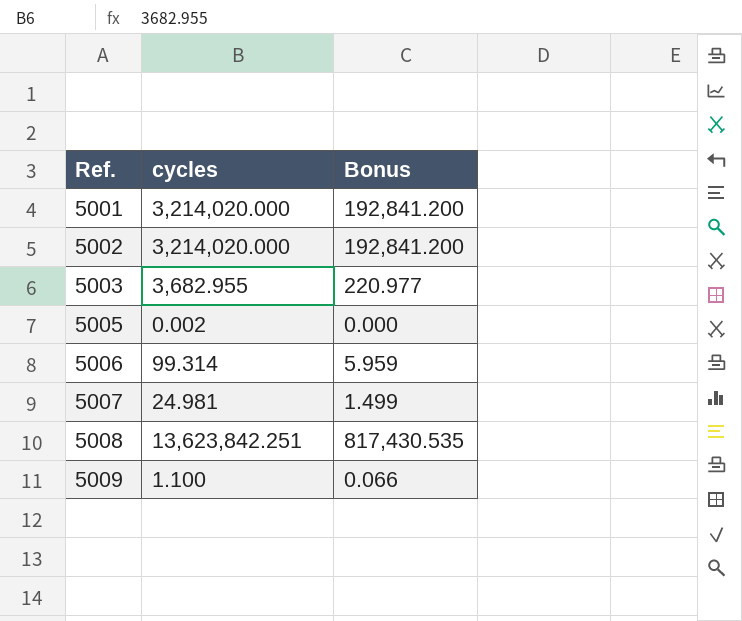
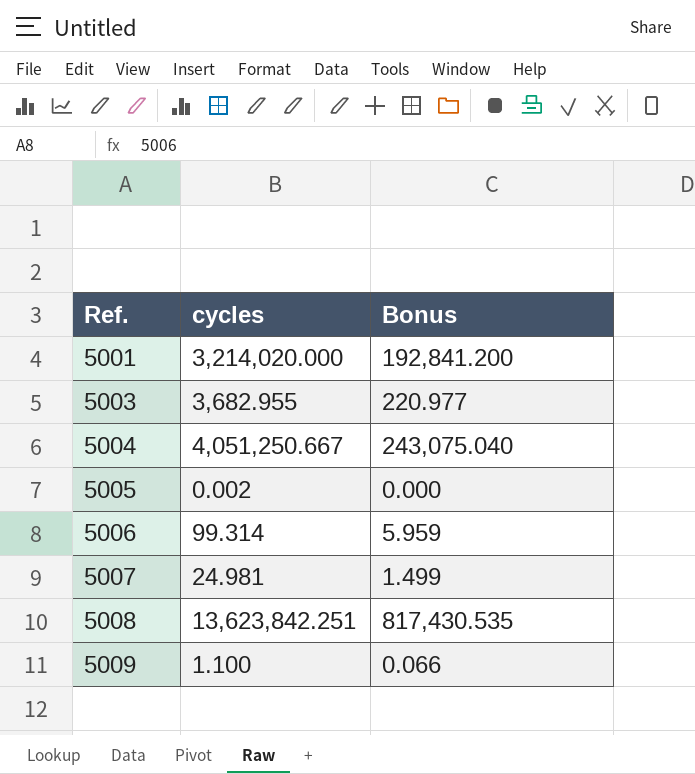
row 5002: 3,214,020.000 | 192,841.200 -> none
row 5004: none -> 4,051,250.667 | 243,075.040

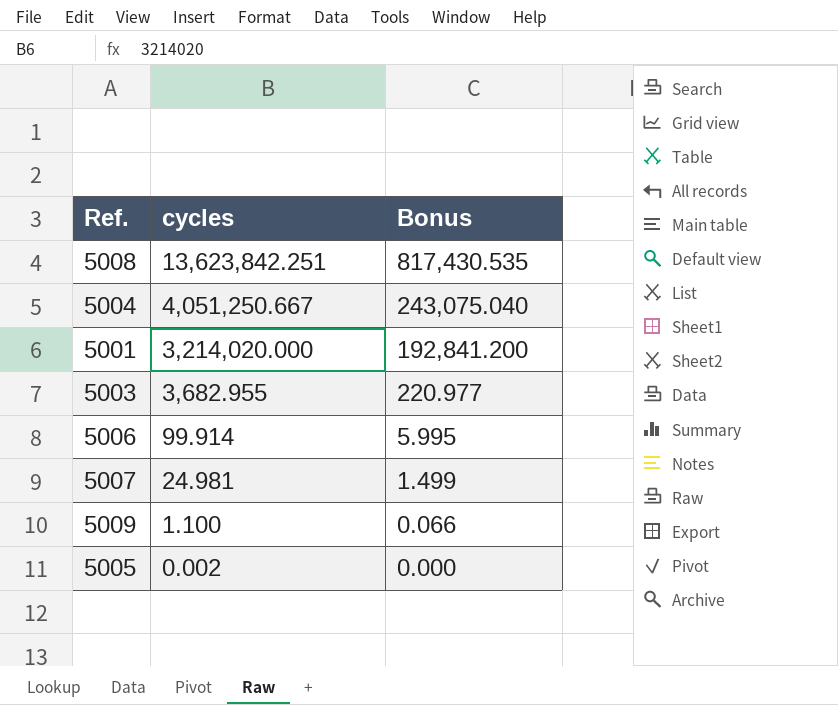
row order: Ref. ascending -> cycles descending
5006 | cycles: 99.314 -> 99.914
5006 | Bonus: 5.959 -> 5.995

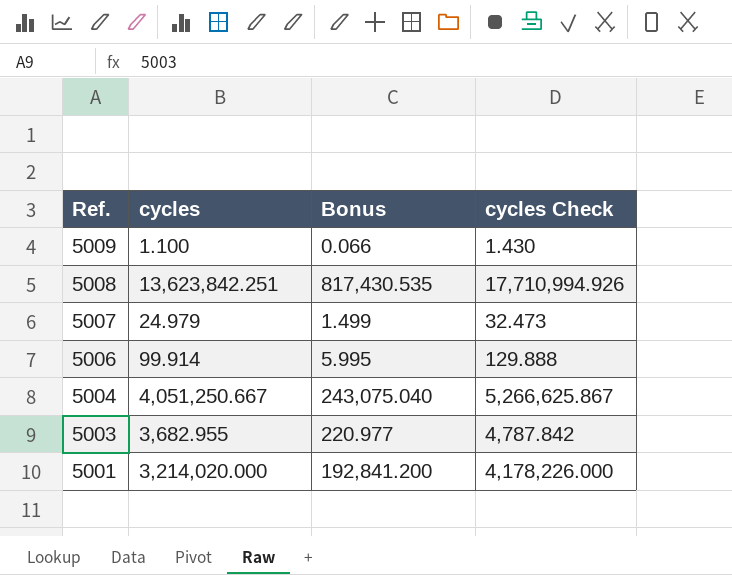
row order: cycles descending -> Ref. descending
column cycles Check | formula: none -> [cycles] * 1.3
row 5005: 0.002 | 0.000 -> none
5007 | cycles: 24.981 -> 24.979

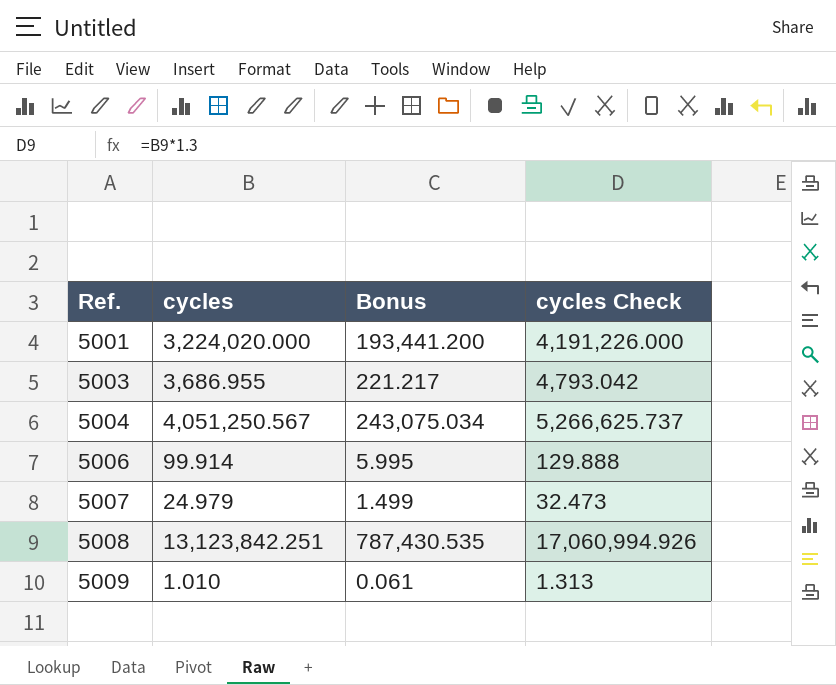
row order: Ref. descending -> Ref. ascending
5001 | cycles: 3,214,020.000 -> 3,224,020.000
5001 | Bonus: 192,841.200 -> 193,441.200
5001 | cycles Check: 4,178,226.000 -> 4,191,226.000
5003 | cycles: 3,682.955 -> 3,686.955
5003 | Bonus: 220.977 -> 221.217
5003 | cycles Check: 4,787.842 -> 4,793.042
5004 | cycles: 4,051,250.667 -> 4,051,250.567
5004 | Bonus: 243,075.040 -> 243,075.034
5004 | cycles Check: 5,266,625.867 -> 5,266,625.737
5008 | cycles: 13,623,842.251 -> 13,123,842.251
5008 | Bonus: 817,430.535 -> 787,430.535
5008 | cycles Check: 17,710,994.926 -> 17,060,994.926
5009 | cycles: 1.100 -> 1.010
5009 | Bonus: 0.066 -> 0.061
5009 | cycles Check: 1.430 -> 1.313

